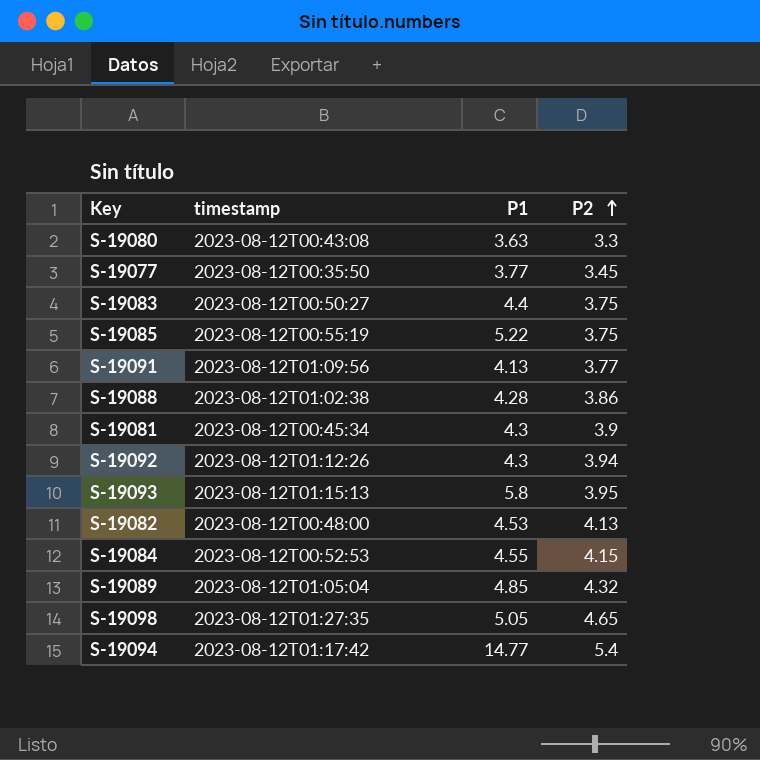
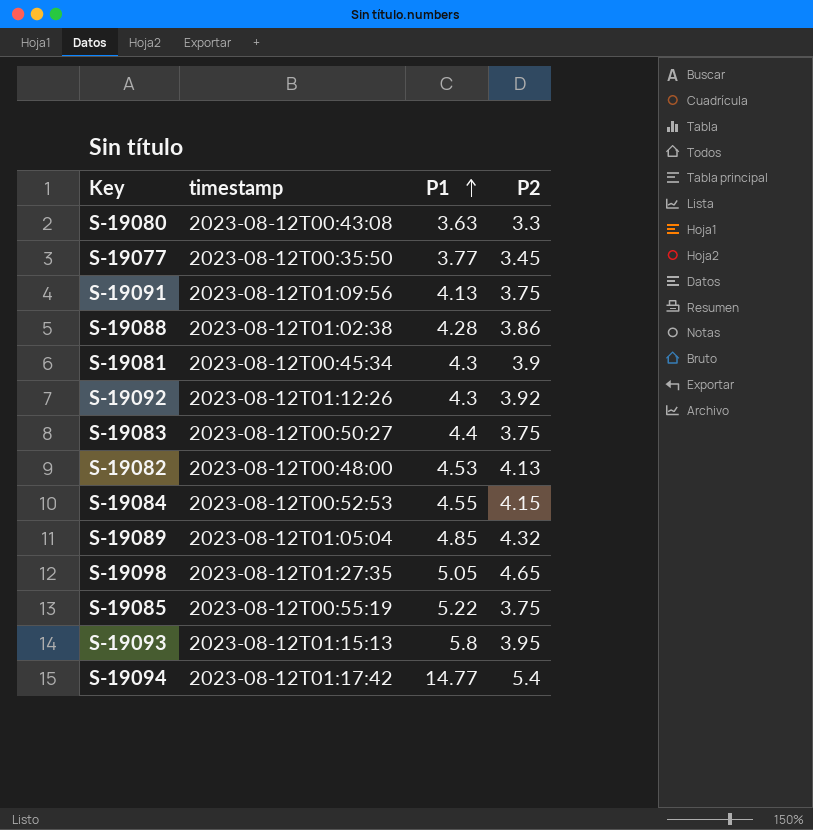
row order: P2 ascending -> P1 ascending
S-19091 | P2: 3.77 -> 3.75
S-19092 | P2: 3.94 -> 3.92

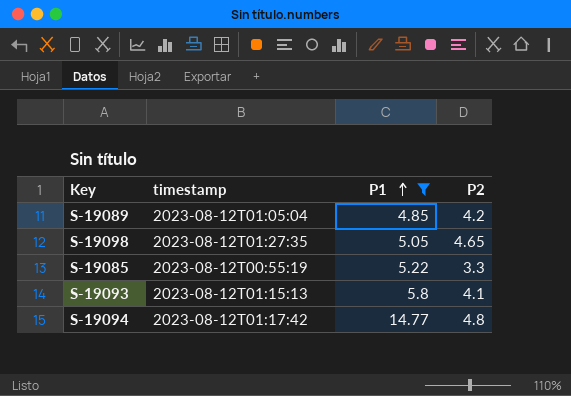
filter: none -> P1 >= 4.85
S-19089 | P2: 4.32 -> 4.2
S-19085 | P2: 3.75 -> 3.3
S-19093 | P2: 3.95 -> 4.1
S-19094 | P2: 5.4 -> 4.8

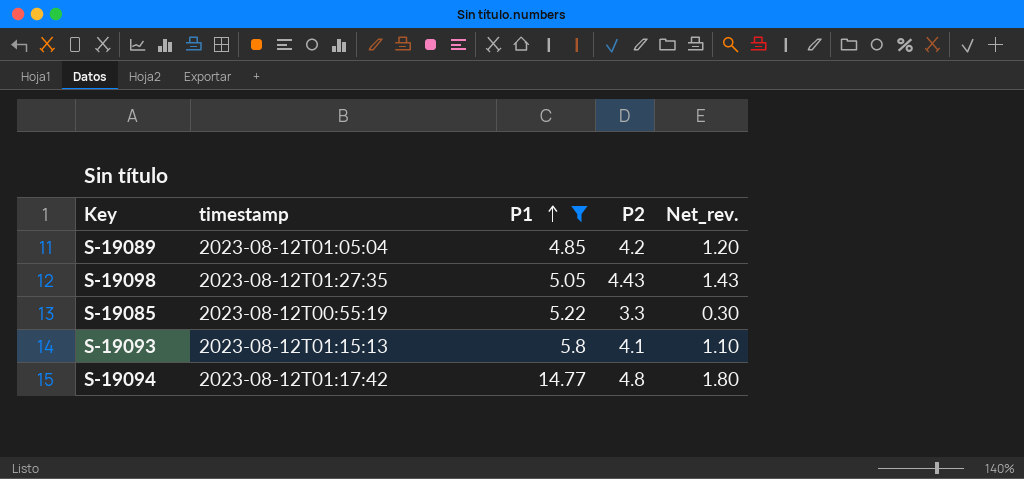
column Net_rev. | formula: none -> [P2] - 3
S-19098 | P2: 4.65 -> 4.43

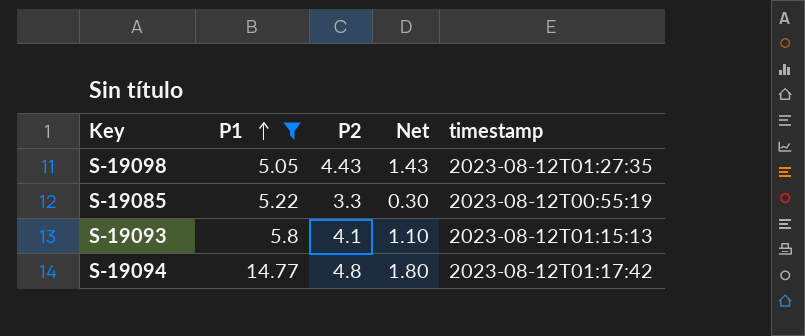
column name: Net_rev. -> Net
column timestamp | position: 2 -> 5
row S-19089: 2023-08-12T01:05:04 | 4.85 | 4.2 | 1.20 -> none

